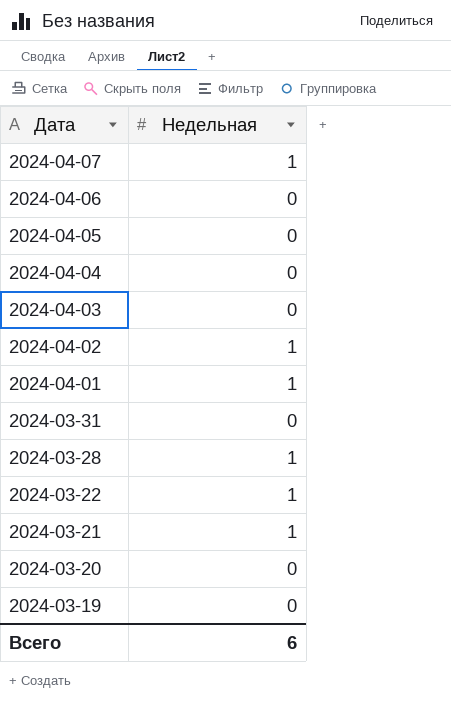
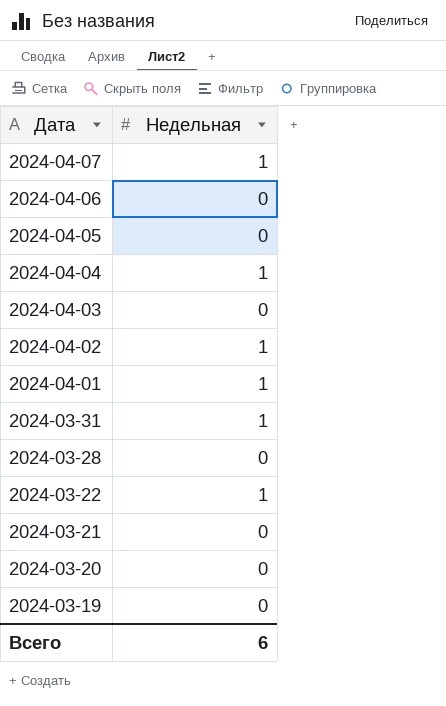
2024-04-04 | Недельная: 0 -> 1
2024-03-31 | Недельная: 0 -> 1
2024-03-28 | Недельная: 1 -> 0
2024-03-21 | Недельная: 1 -> 0

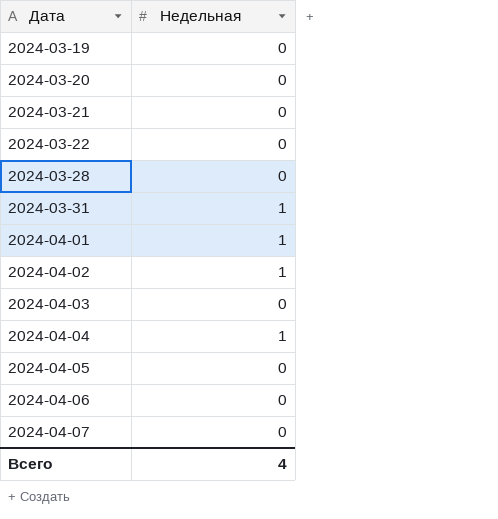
row order: Дата descending -> Дата ascending
2024-03-22 | Недельная: 1 -> 0
2024-04-07 | Недельная: 1 -> 0
Всего | Недельная: 6 -> 4

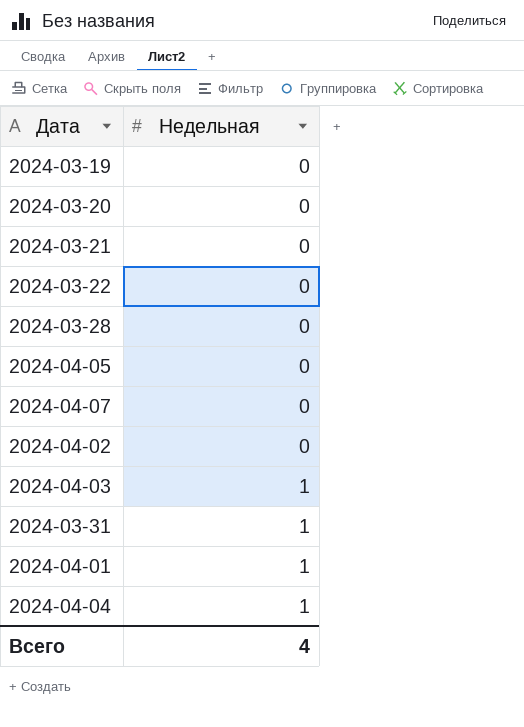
row order: Дата ascending -> Недельная ascending
row 2024-04-06: 0 -> none
2024-04-02 | Недельная: 1 -> 0
2024-04-03 | Недельная: 0 -> 1

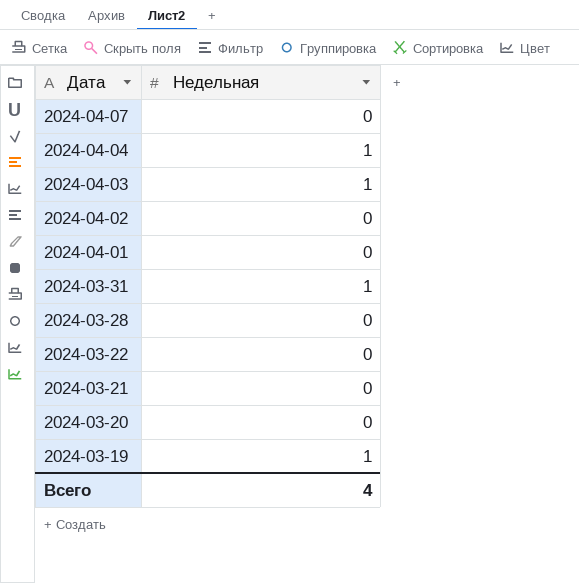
row order: Недельная ascending -> Дата descending
row 2024-04-05: 0 -> none
2024-04-01 | Недельная: 1 -> 0
2024-03-19 | Недельная: 0 -> 1

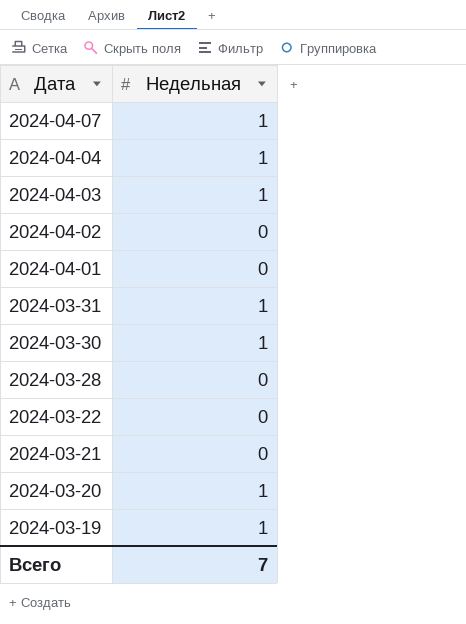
2024-04-07 | Недельная: 0 -> 1
row 2024-03-30: none -> 1
2024-03-20 | Недельная: 0 -> 1
Всего | Недельная: 4 -> 7

